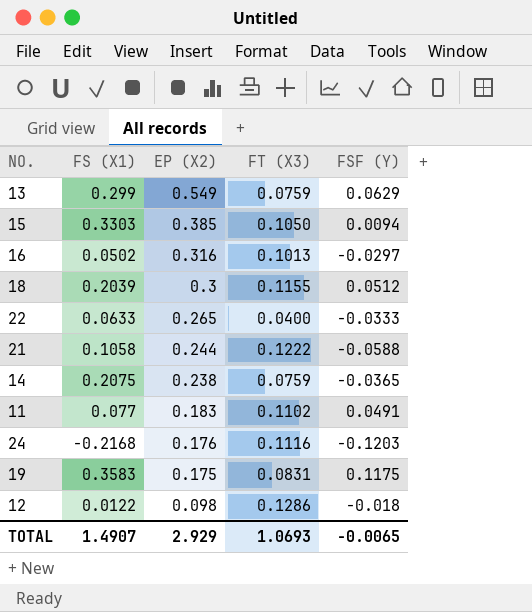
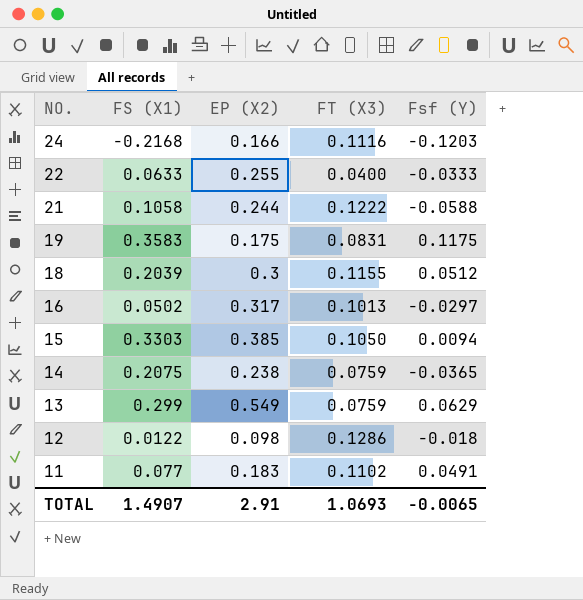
row order: EP (X2) descending -> NO. descending
column name: FSF (Y) -> Fsf (Y)
24 | EP (X2): 0.176 -> 0.166
22 | EP (X2): 0.265 -> 0.255
16 | EP (X2): 0.316 -> 0.317
TOTAL | EP (X2): 2.929 -> 2.91

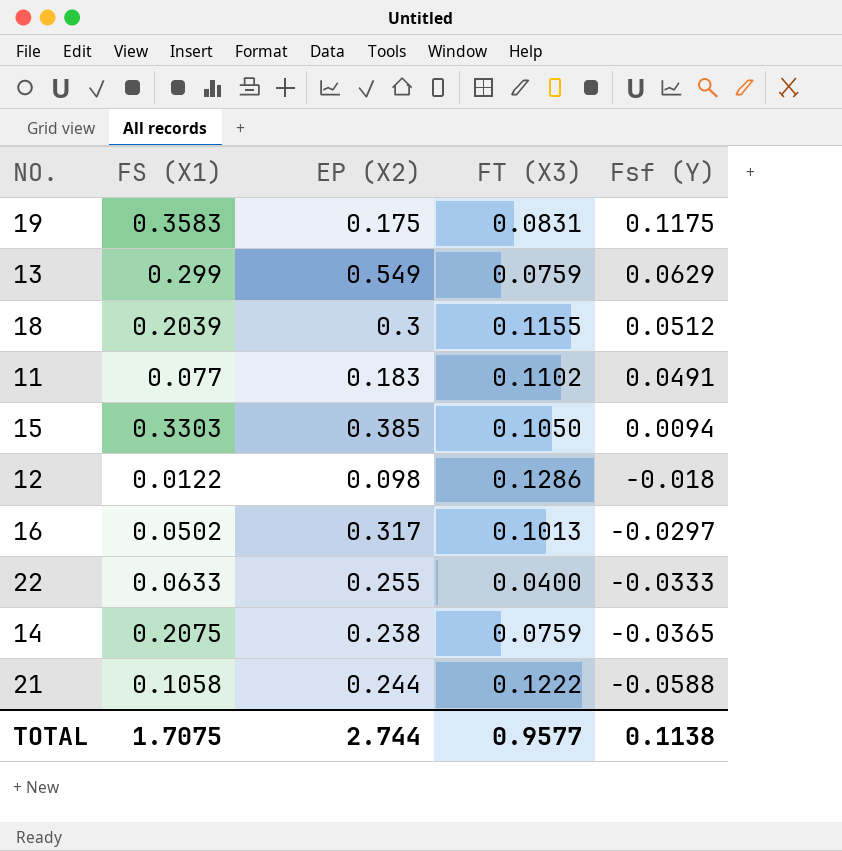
row order: NO. descending -> Fsf (Y) descending
row 24: -0.2168 | 0.166 | 0.1116 | -0.1203 -> none
TOTAL | FS (X1): 1.4907 -> 1.7075
TOTAL | EP (X2): 2.91 -> 2.744
TOTAL | FT (X3): 1.0693 -> 0.9577
TOTAL | Fsf (Y): -0.0065 -> 0.1138

